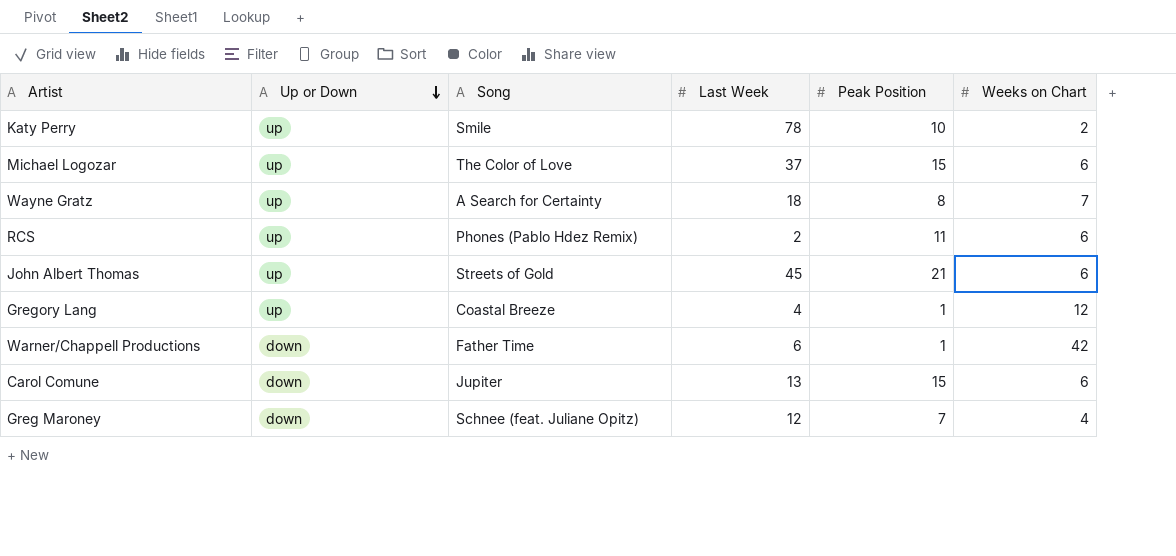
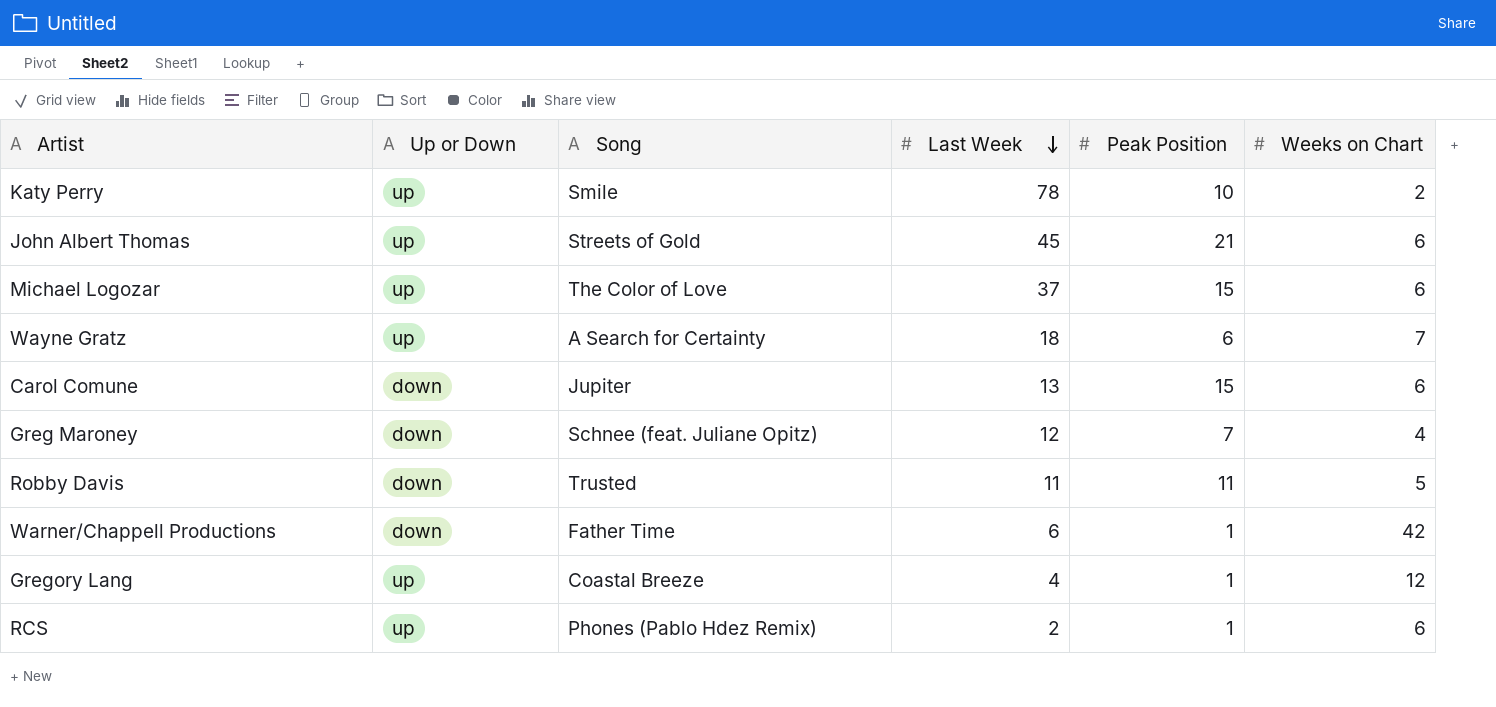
row order: Up or Down descending -> Last Week descending
Wayne Gratz | Peak Position: 8 -> 6
row Robby Davis: none -> down | Trusted | 11 | 11 | 5
RCS | Peak Position: 11 -> 1

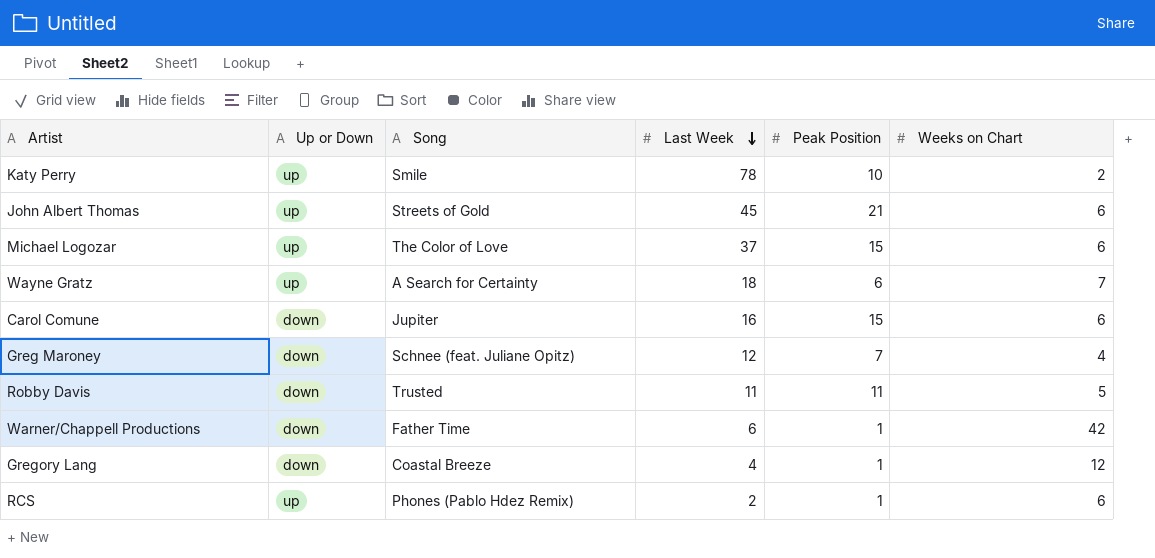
Carol Comune | Last Week: 13 -> 16
Gregory Lang | Up or Down: up -> down

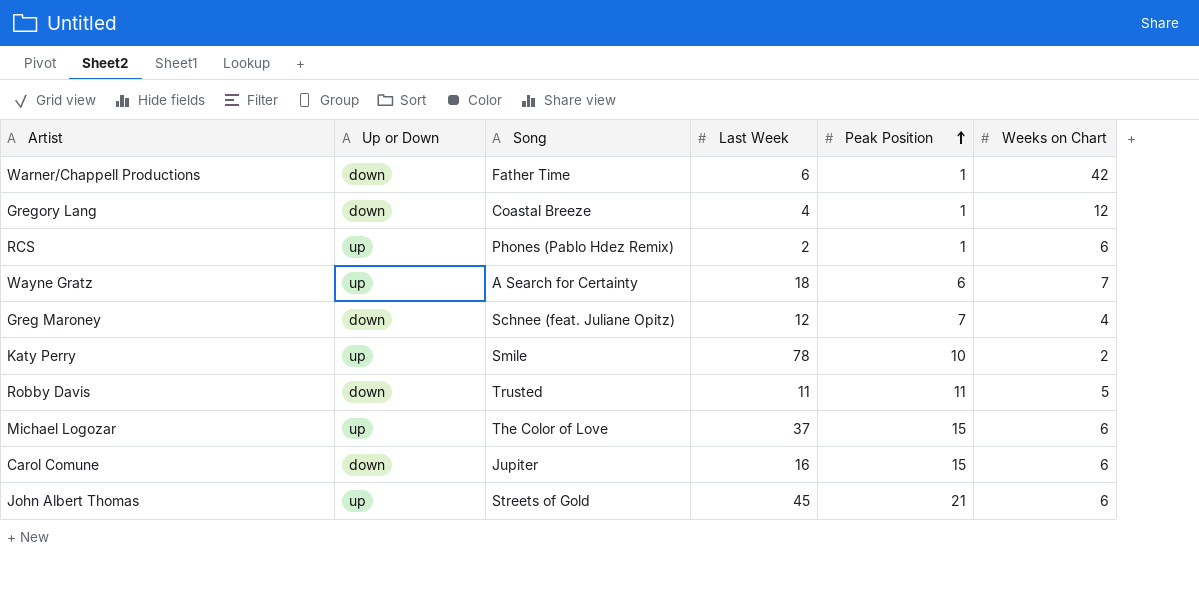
row order: Last Week descending -> Peak Position ascending

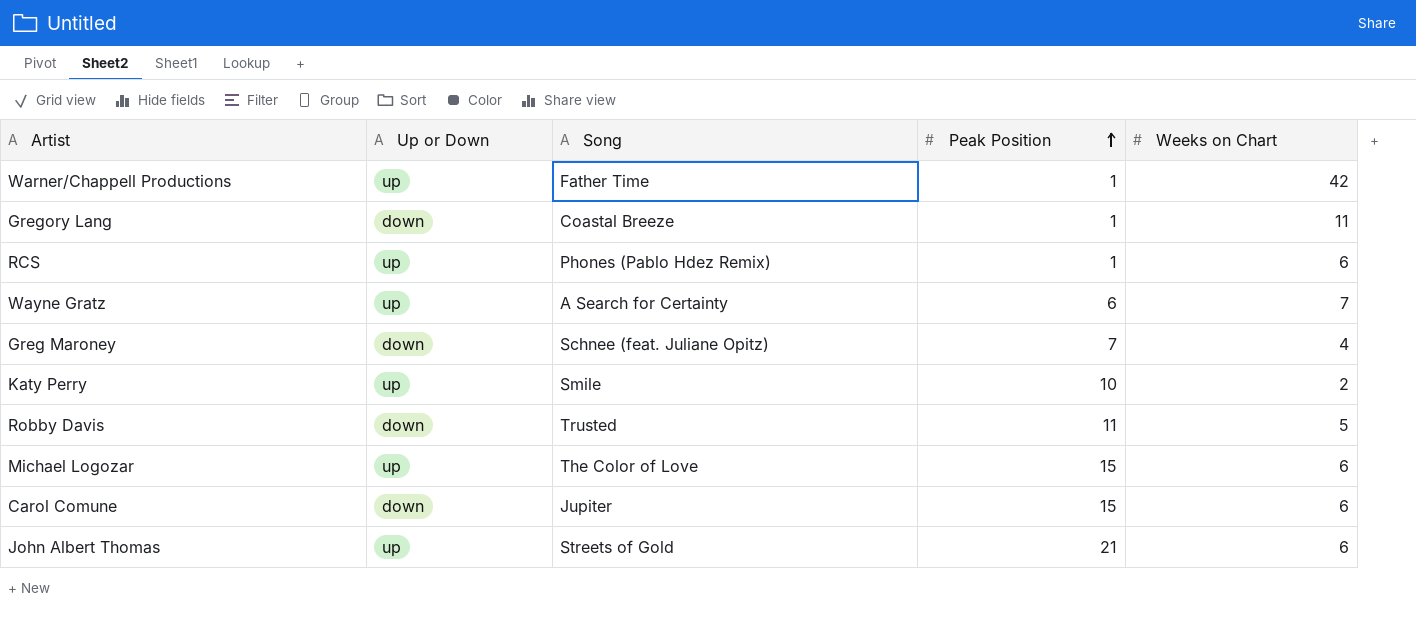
column Last Week | position: 4 -> none
Warner/Chappell Productions | Up or Down: down -> up
Gregory Lang | Weeks on Chart: 12 -> 11

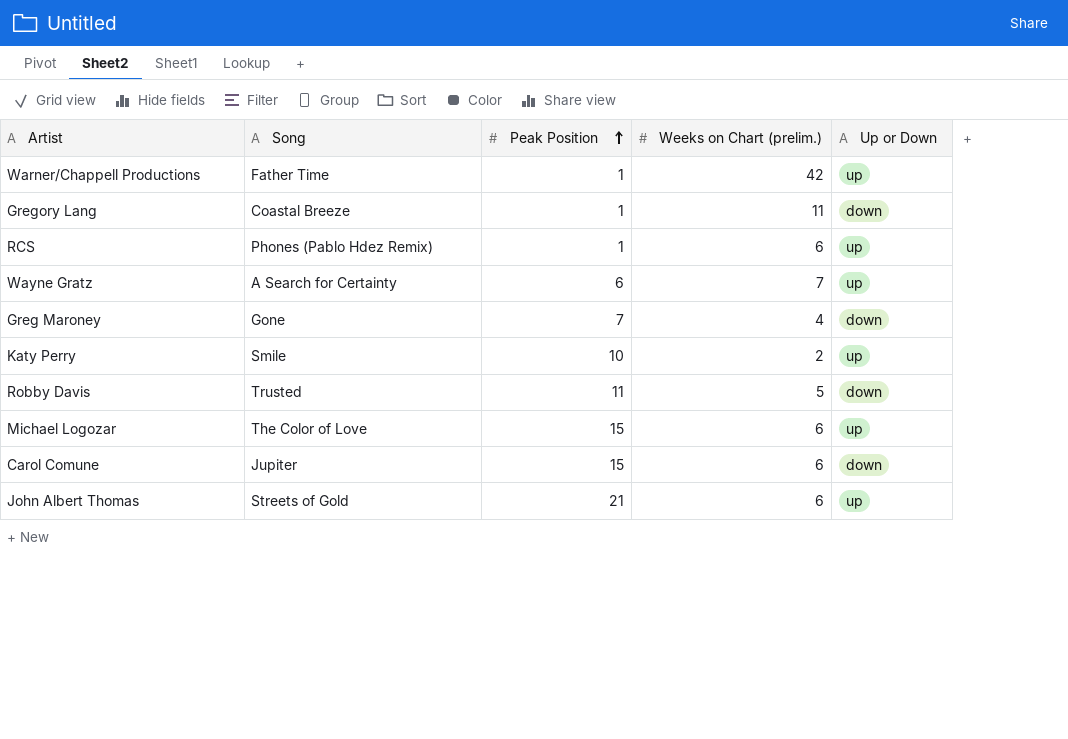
column name: Weeks on Chart -> Weeks on Chart (prelim.)
column Up or Down | position: 2 -> 5
Greg Maroney | Song: Schnee (feat. Juliane Opitz) -> Gone

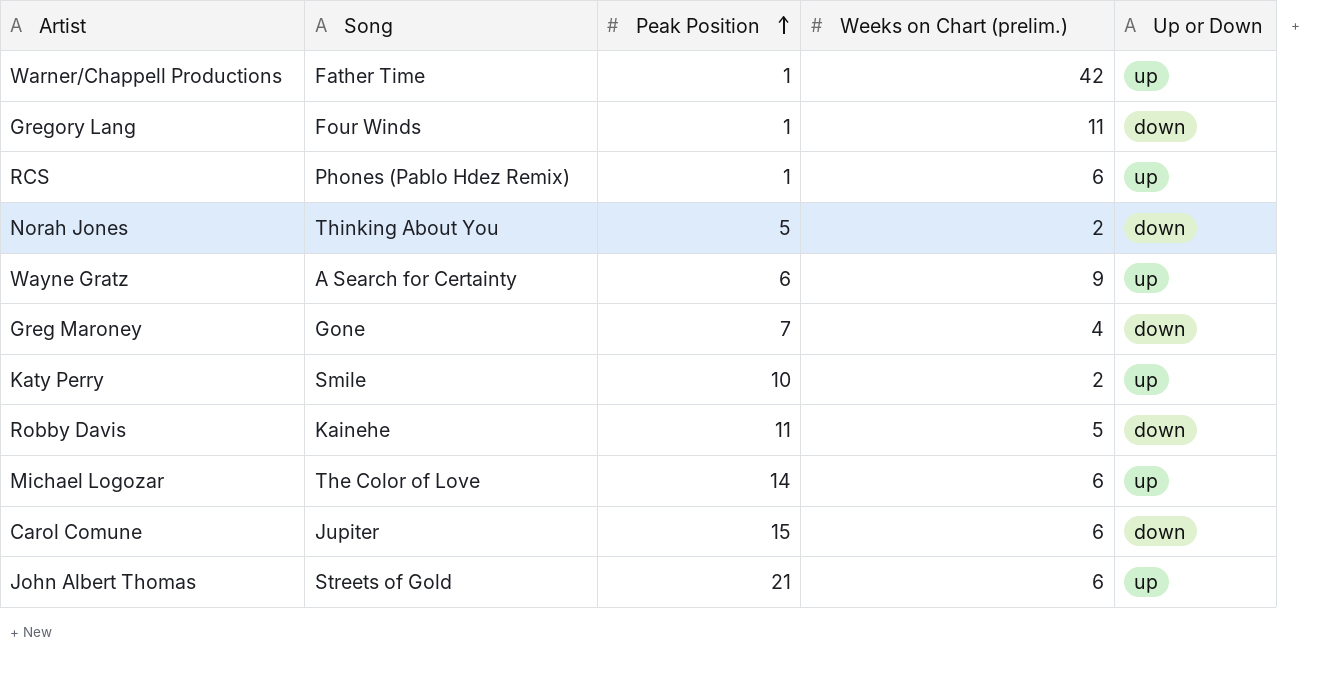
Gregory Lang | Song: Coastal Breeze -> Four Winds
row Norah Jones: none -> Thinking About You | 5 | 2 | down
Wayne Gratz | Weeks on Chart (prelim.): 7 -> 9
Robby Davis | Song: Trusted -> Kainehe
Michael Logozar | Peak Position: 15 -> 14

